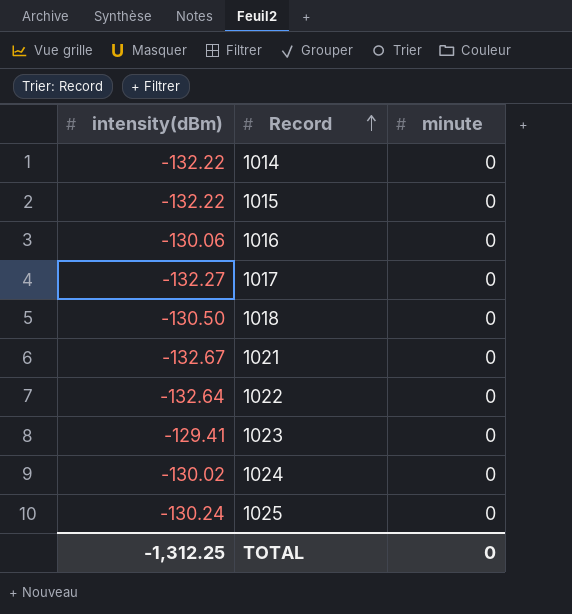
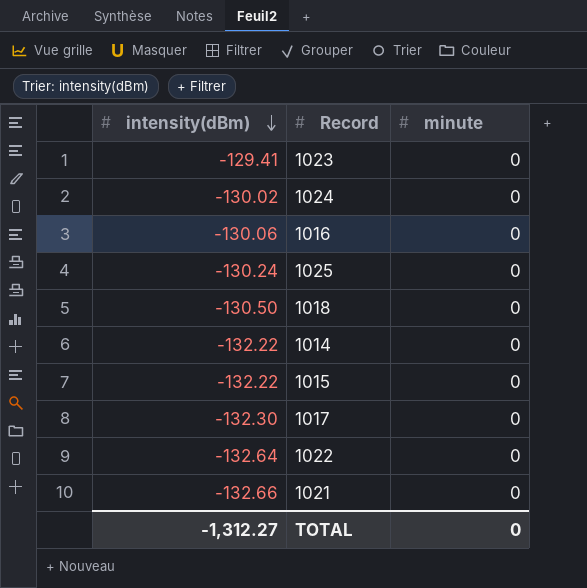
row order: Record ascending -> intensity(dBm) descending
1017 | intensity(dBm): -132.27 -> -132.30
1021 | intensity(dBm): -132.67 -> -132.66
TOTAL | intensity(dBm): -1,312.25 -> -1,312.27

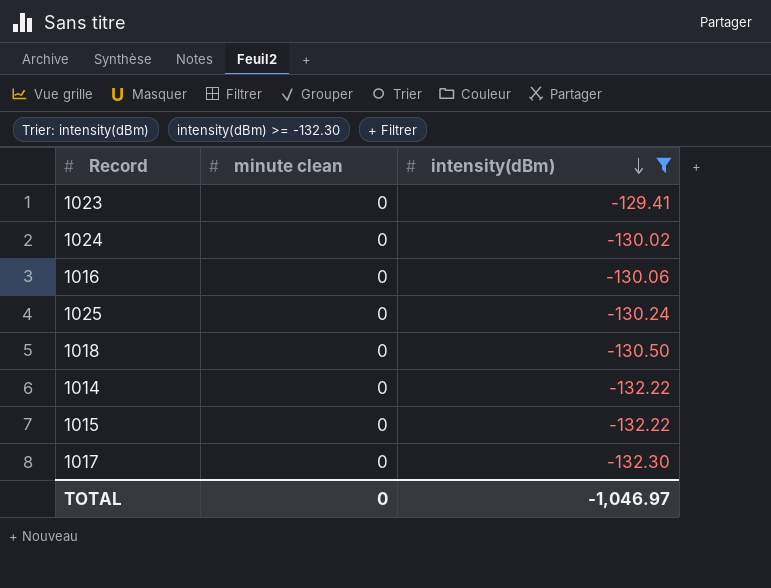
filter: none -> intensity(dBm) >= -132.30
column name: minute -> minute clean
column intensity(dBm) | position: 1 -> 3
TOTAL | intensity(dBm): -1,312.27 -> -1,046.97

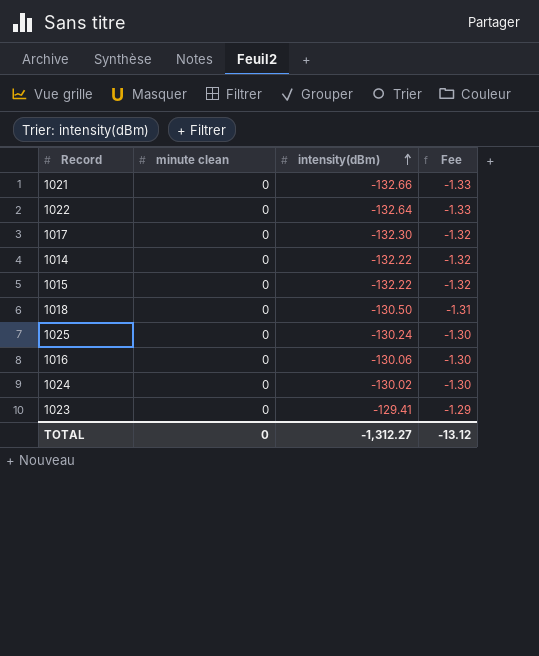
filter: intensity(dBm) >= -132.30 -> none
row order: intensity(dBm) descending -> intensity(dBm) ascending
column Fee | formula: none -> [intensity(dBm)] * 0.01
TOTAL | intensity(dBm): -1,046.97 -> -1,312.27

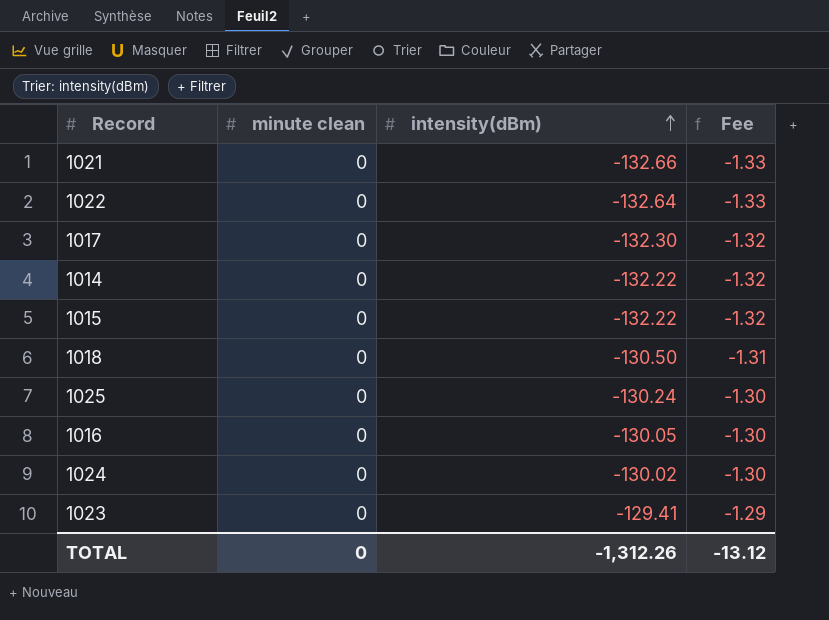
1016 | intensity(dBm): -130.06 -> -130.05
TOTAL | intensity(dBm): -1,312.27 -> -1,312.26

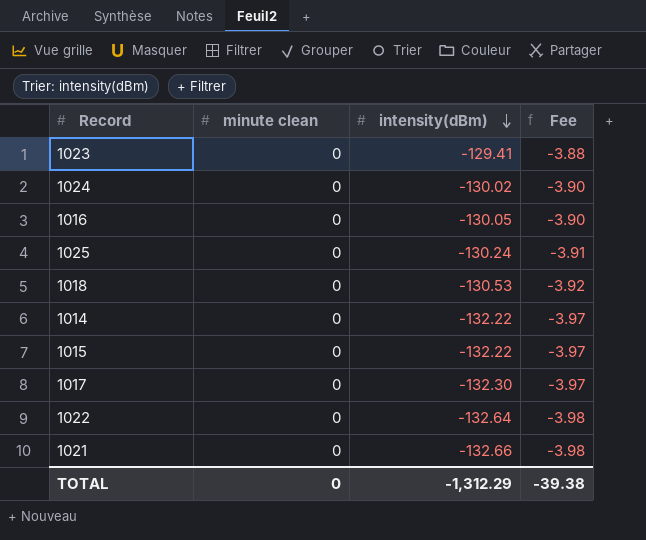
row order: intensity(dBm) ascending -> intensity(dBm) descending
column Fee | formula: [intensity(dBm)] * 0.01 -> [intensity(dBm)] * 0.03
1018 | intensity(dBm): -130.50 -> -130.53
TOTAL | intensity(dBm): -1,312.26 -> -1,312.29
TOTAL | Fee: -13.12 -> -39.38

